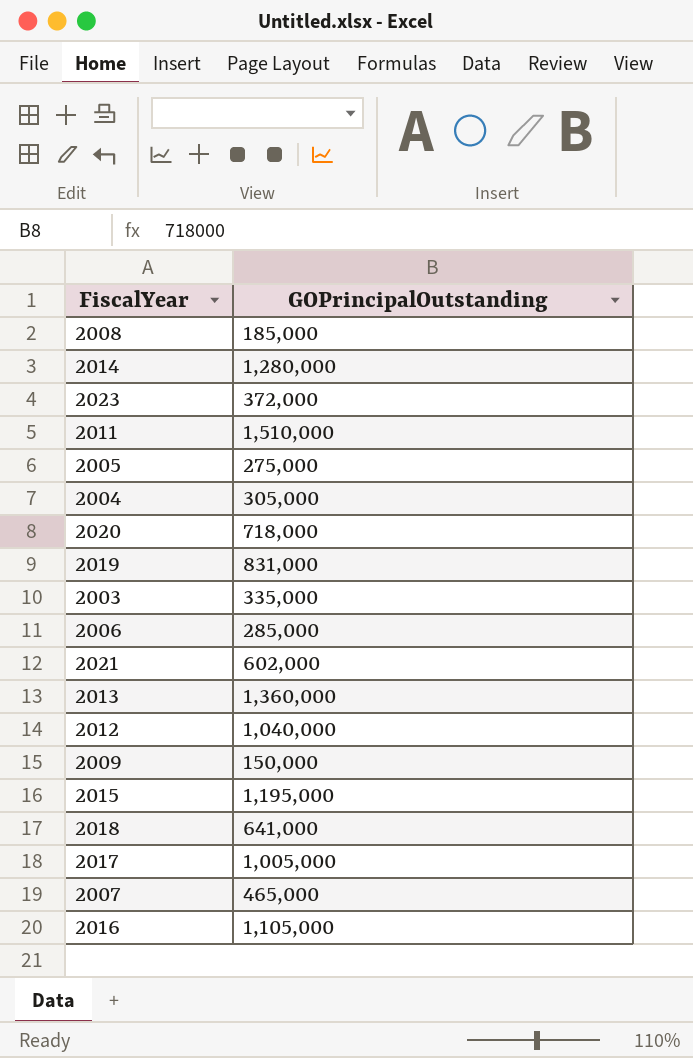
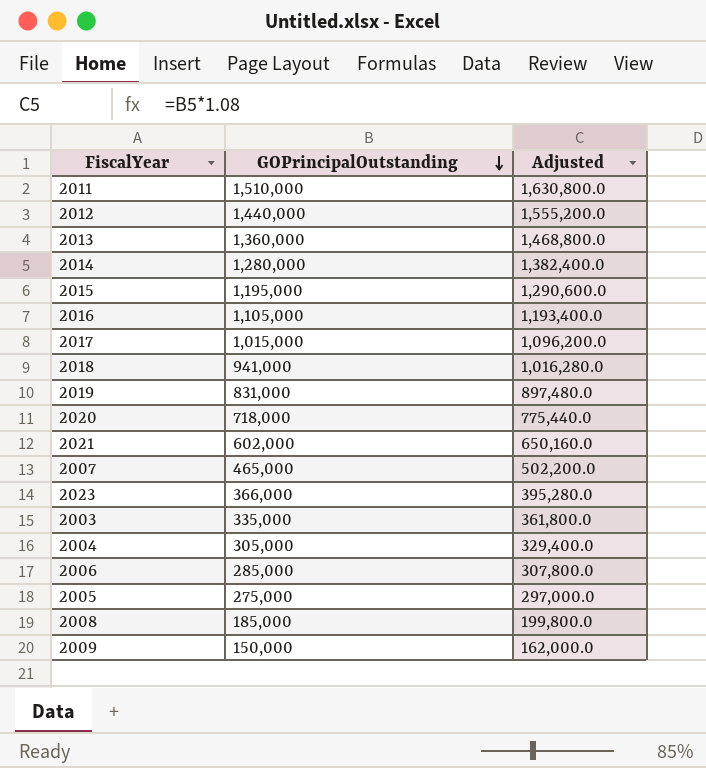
row order: none -> GOPrincipalOutstanding descending
column Adjusted | formula: none -> [GOPrincipalOutstanding] * 1.08
2012 | GOPrincipalOutstanding: 1,040,000 -> 1,440,000
2017 | GOPrincipalOutstanding: 1,005,000 -> 1,015,000
2018 | GOPrincipalOutstanding: 641,000 -> 941,000
2023 | GOPrincipalOutstanding: 372,000 -> 366,000

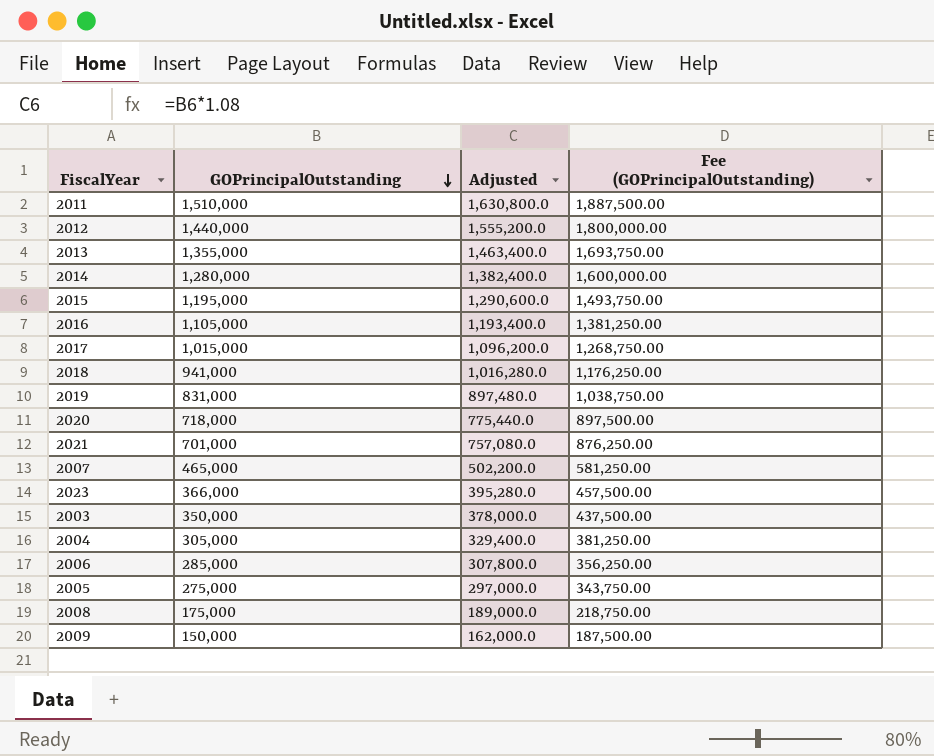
column Fee (GOPrincipalOutstanding) | formula: none -> [GOPrincipalOutstanding] * 1.25
2013 | GOPrincipalOutstanding: 1,360,000 -> 1,355,000
2013 | Adjusted: 1,468,800.0 -> 1,463,400.0
2021 | GOPrincipalOutstanding: 602,000 -> 701,000
2021 | Adjusted: 650,160.0 -> 757,080.0
2003 | GOPrincipalOutstanding: 335,000 -> 350,000
2003 | Adjusted: 361,800.0 -> 378,000.0
2008 | GOPrincipalOutstanding: 185,000 -> 175,000
2008 | Adjusted: 199,800.0 -> 189,000.0

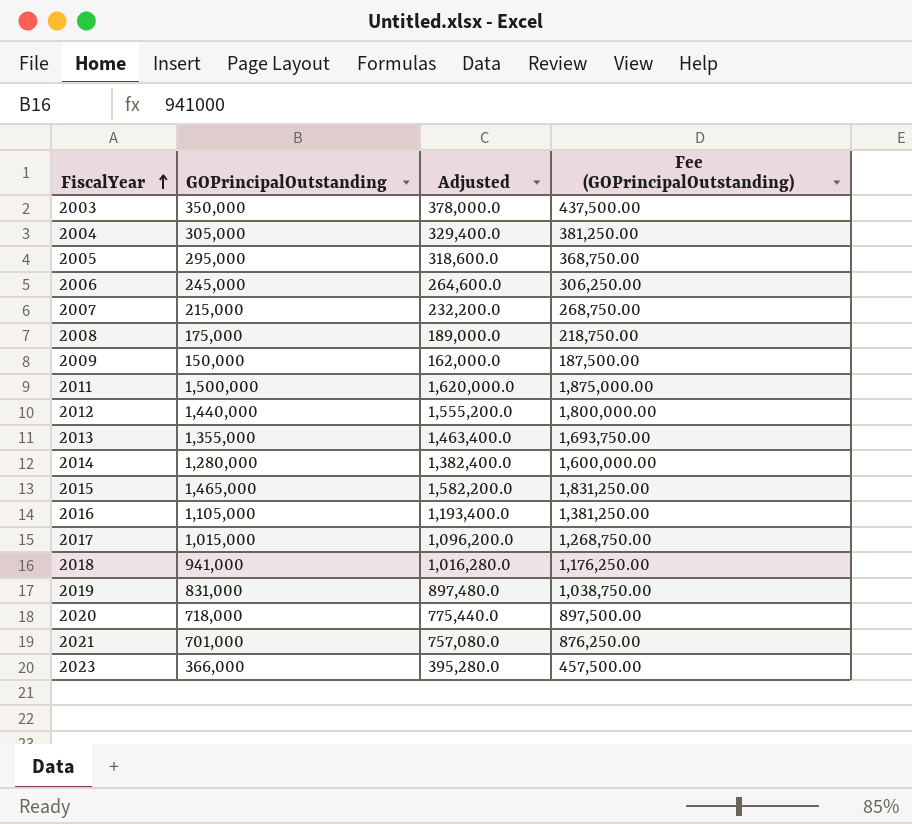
row order: GOPrincipalOutstanding descending -> FiscalYear ascending
2005 | GOPrincipalOutstanding: 275,000 -> 295,000
2005 | Adjusted: 297,000.0 -> 318,600.0
2005 | Fee (GOPrincipalOutstanding): 343,750.00 -> 368,750.00
2006 | GOPrincipalOutstanding: 285,000 -> 245,000
2006 | Adjusted: 307,800.0 -> 264,600.0
2006 | Fee (GOPrincipalOutstanding): 356,250.00 -> 306,250.00
2007 | GOPrincipalOutstanding: 465,000 -> 215,000
2007 | Adjusted: 502,200.0 -> 232,200.0
2007 | Fee (GOPrincipalOutstanding): 581,250.00 -> 268,750.00
2011 | GOPrincipalOutstanding: 1,510,000 -> 1,500,000
2011 | Adjusted: 1,630,800.0 -> 1,620,000.0
2011 | Fee (GOPrincipalOutstanding): 1,887,500.00 -> 1,875,000.00
2015 | GOPrincipalOutstanding: 1,195,000 -> 1,465,000
2015 | Adjusted: 1,290,600.0 -> 1,582,200.0
2015 | Fee (GOPrincipalOutstanding): 1,493,750.00 -> 1,831,250.00

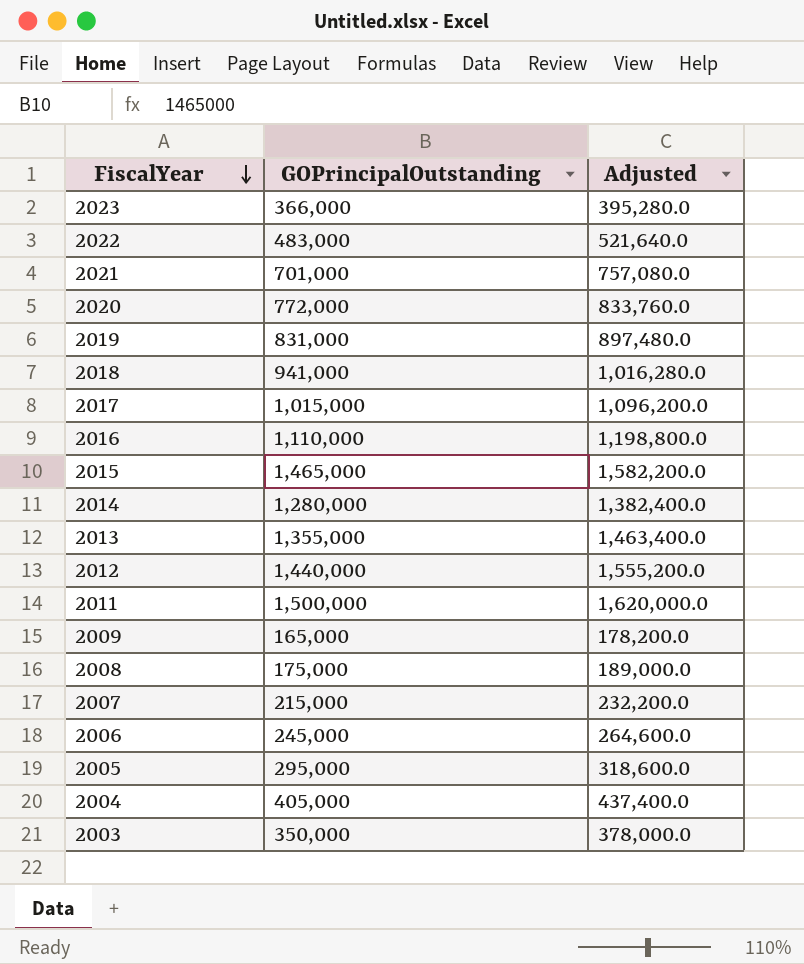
row order: FiscalYear ascending -> FiscalYear descending
column Fee (GOPrincipalOutstanding) | formula: [GOPrincipalOutstanding] * 1.25 -> none
row 2022: none -> 483,000 | 521,640.0
2020 | GOPrincipalOutstanding: 718,000 -> 772,000
2020 | Adjusted: 775,440.0 -> 833,760.0
2016 | GOPrincipalOutstanding: 1,105,000 -> 1,110,000
2016 | Adjusted: 1,193,400.0 -> 1,198,800.0
2009 | GOPrincipalOutstanding: 150,000 -> 165,000
2009 | Adjusted: 162,000.0 -> 178,200.0
2004 | GOPrincipalOutstanding: 305,000 -> 405,000
2004 | Adjusted: 329,400.0 -> 437,400.0

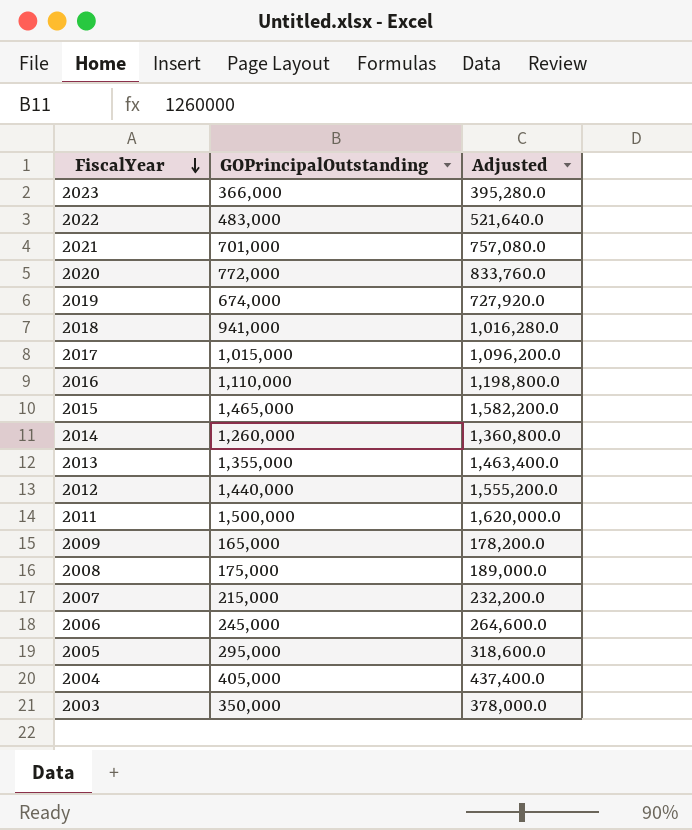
2019 | GOPrincipalOutstanding: 831,000 -> 674,000
2019 | Adjusted: 897,480.0 -> 727,920.0
2014 | GOPrincipalOutstanding: 1,280,000 -> 1,260,000
2014 | Adjusted: 1,382,400.0 -> 1,360,800.0

